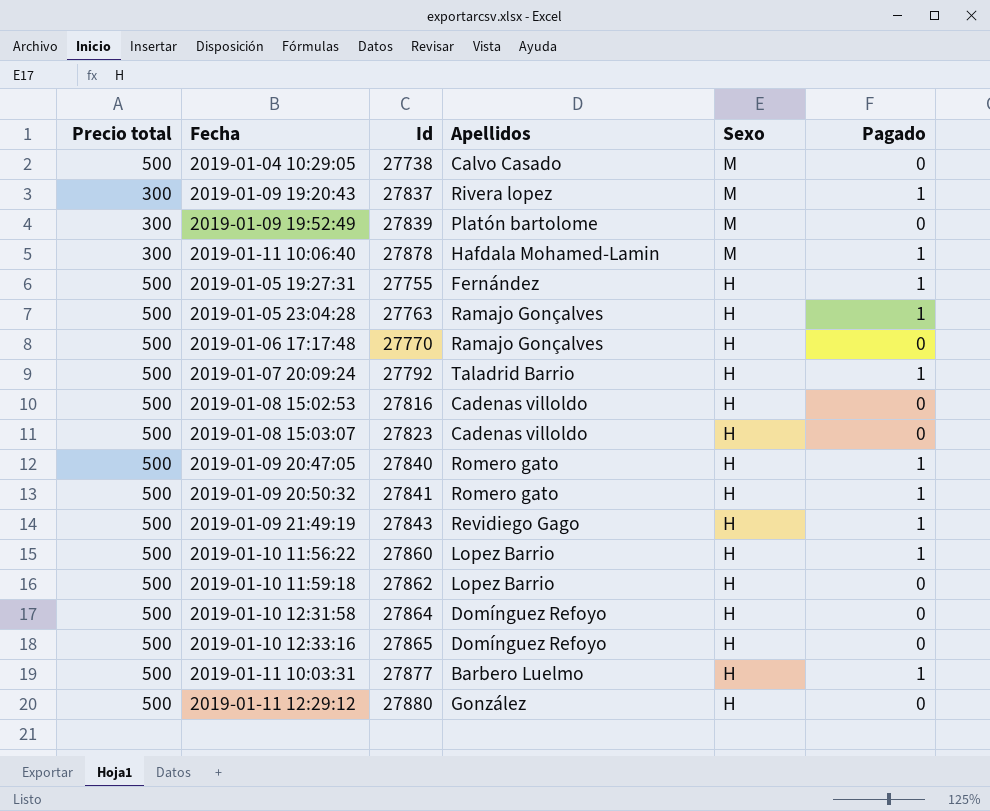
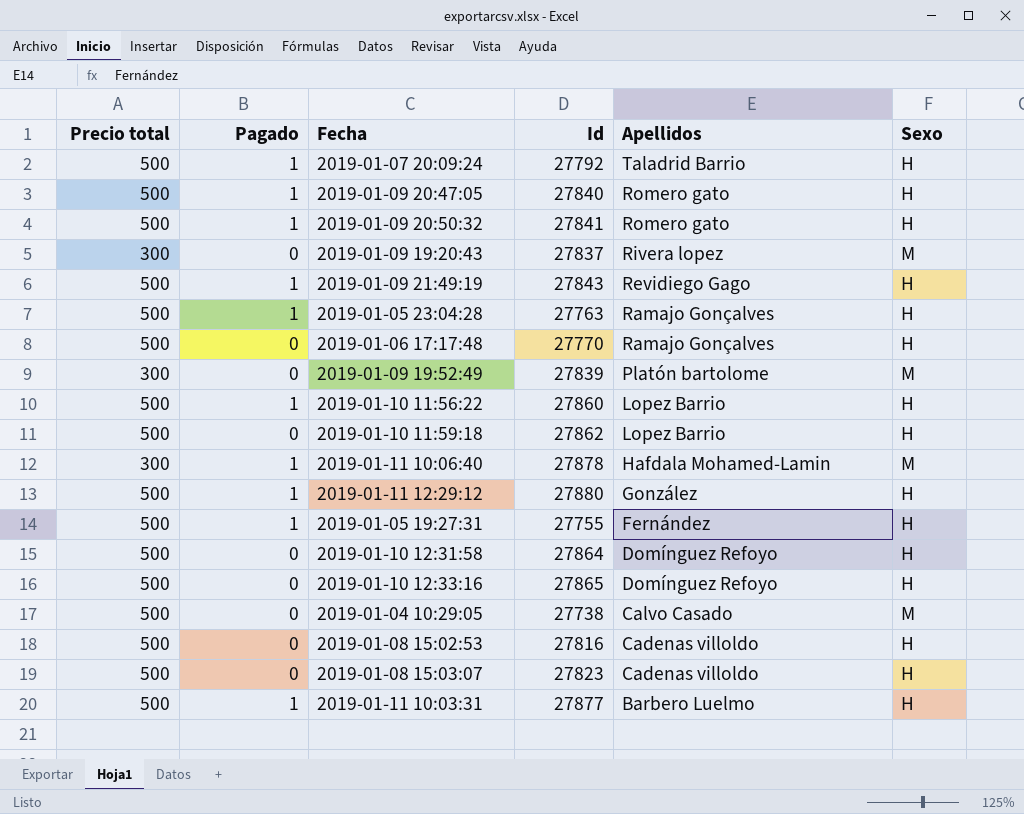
row order: Sexo descending -> Apellidos descending
column Pagado | position: 6 -> 2
2019-01-09 19:20:43 | Pagado: 1 -> 0
2019-01-11 12:29:12 | Pagado: 0 -> 1

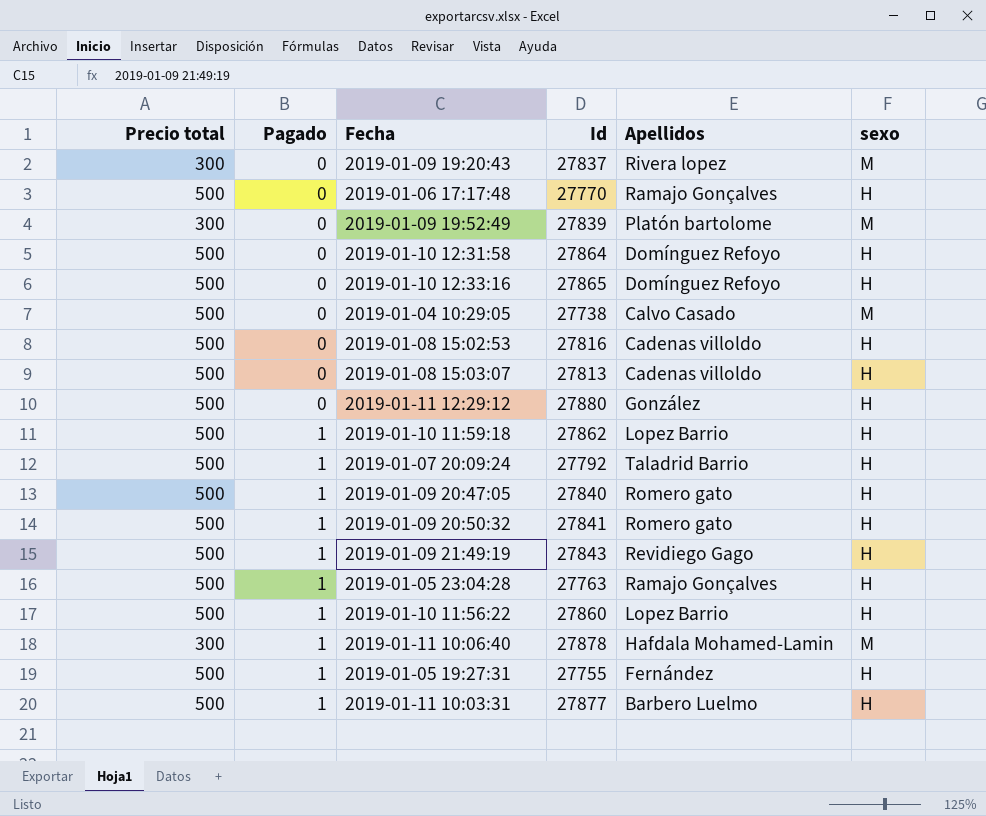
row order: Apellidos descending -> Pagado ascending
column name: Sexo -> sexo
2019-01-08 15:03:07 | Id: 27823 -> 27813
2019-01-11 12:29:12 | Pagado: 1 -> 0
2019-01-10 11:59:18 | Pagado: 0 -> 1

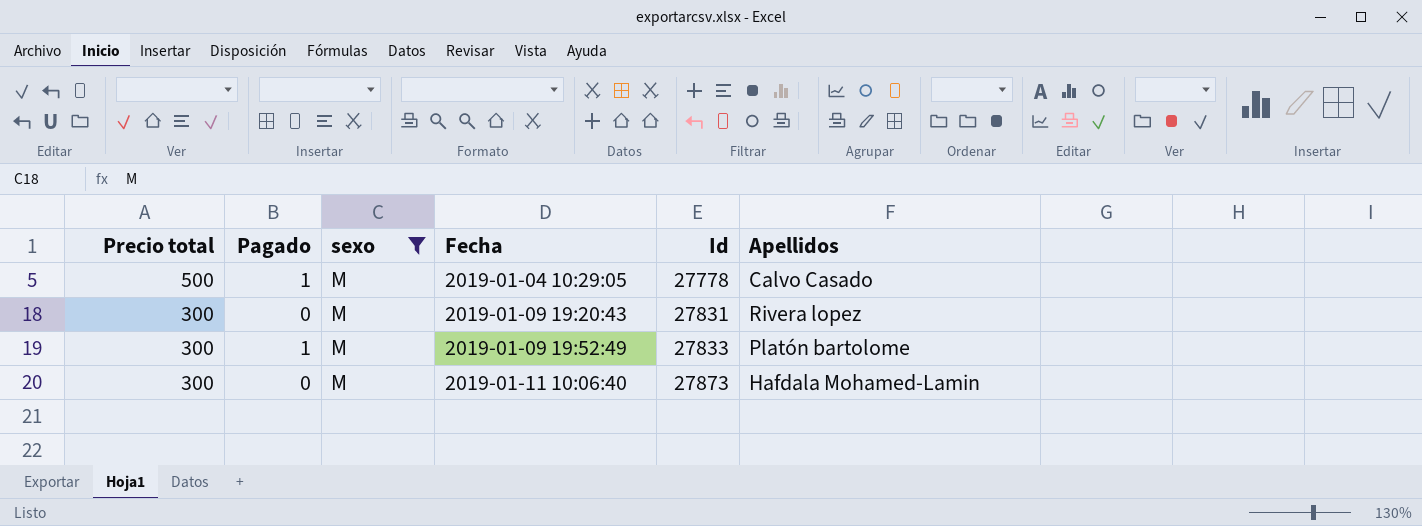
filter: none -> sexo = M
row order: Pagado ascending -> Precio total descending
column sexo | position: 6 -> 3
2019-01-04 10:29:05 | Pagado: 0 -> 1
2019-01-04 10:29:05 | Id: 27738 -> 27778
2019-01-09 19:20:43 | Id: 27837 -> 27831
2019-01-09 19:52:49 | Pagado: 0 -> 1
2019-01-09 19:52:49 | Id: 27839 -> 27833
2019-01-11 10:06:40 | Pagado: 1 -> 0
2019-01-11 10:06:40 | Id: 27878 -> 27873

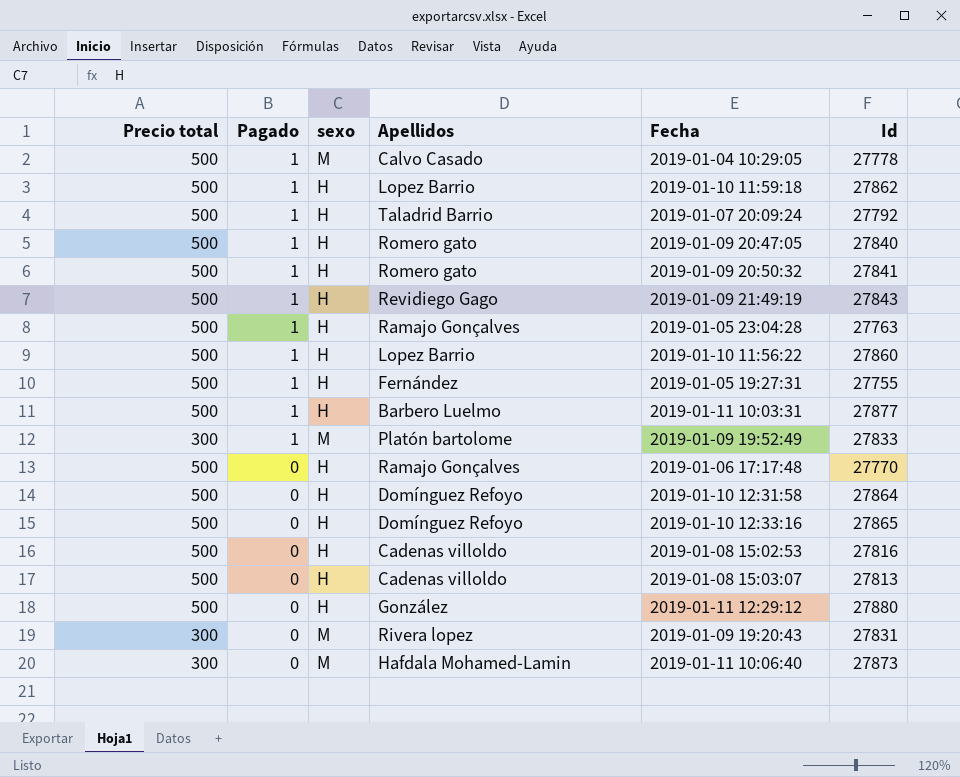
filter: sexo = M -> none
row order: Precio total descending -> Pagado descending
column Apellidos | position: 6 -> 4

